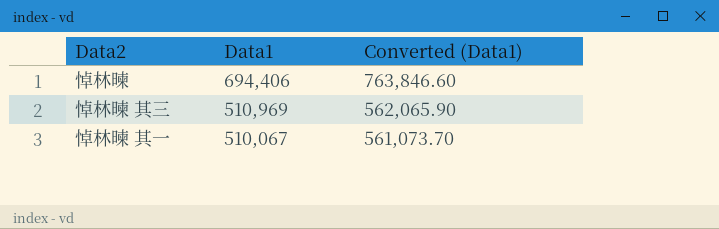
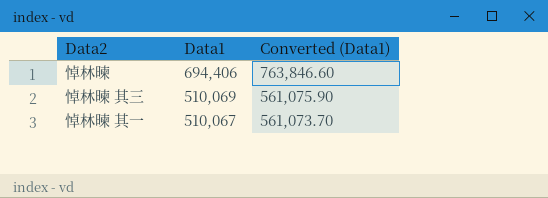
悼林暕 其三 | Data1: 510,969 -> 510,069
悼林暕 其三 | Converted (Data1): 562,065.90 -> 561,075.90

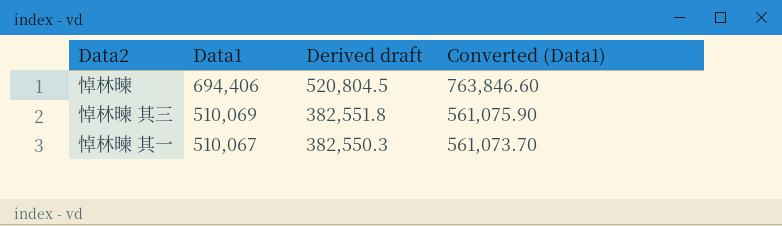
column Derived draft | formula: none -> [Data1] * 0.75

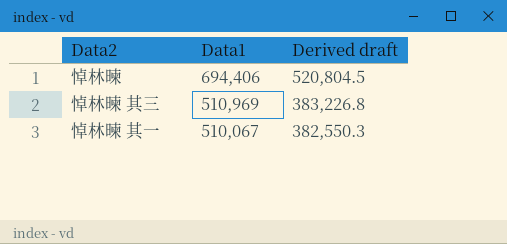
column Converted (Data1) | formula: [Data1] * 1.1 -> none
悼林暕 其三 | Data1: 510,069 -> 510,969
悼林暕 其三 | Derived draft: 382,551.8 -> 383,226.8

